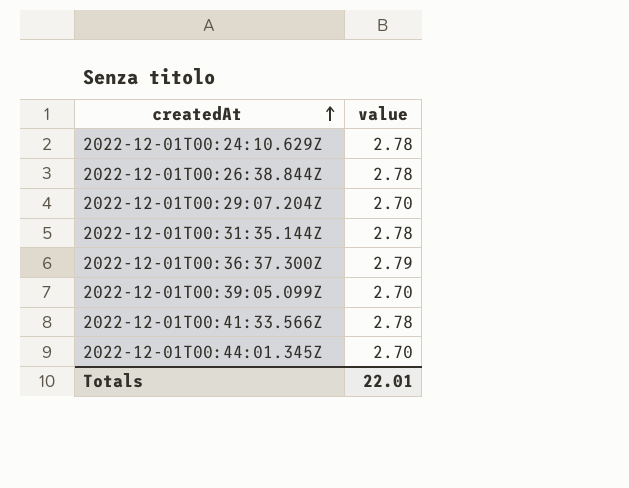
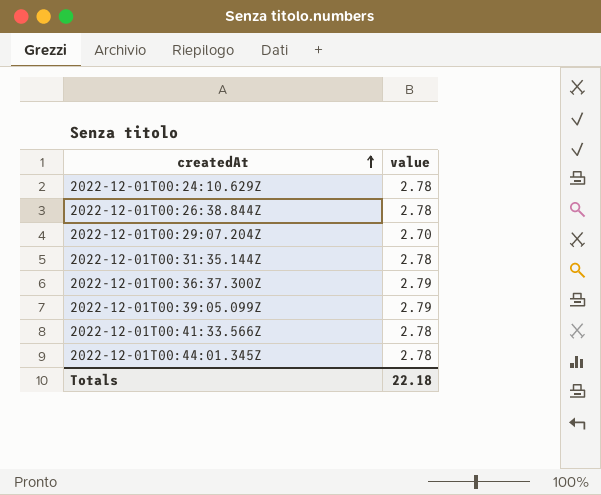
2022-12-01T00:39:05.099Z | value: 2.70 -> 2.79
2022-12-01T00:44:01.345Z | value: 2.70 -> 2.78
Totals | value: 22.01 -> 22.18

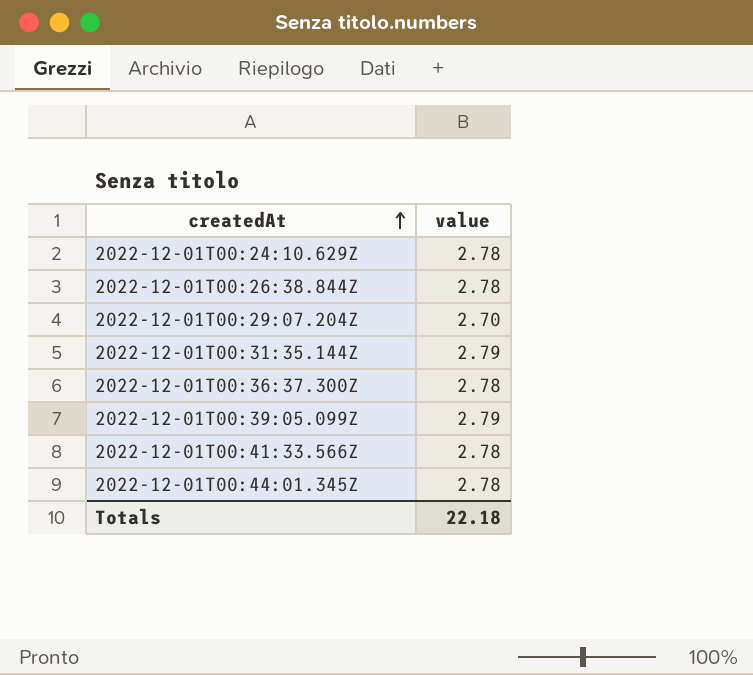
2022-12-01T00:31:35.144Z | value: 2.78 -> 2.79
2022-12-01T00:36:37.300Z | value: 2.79 -> 2.78

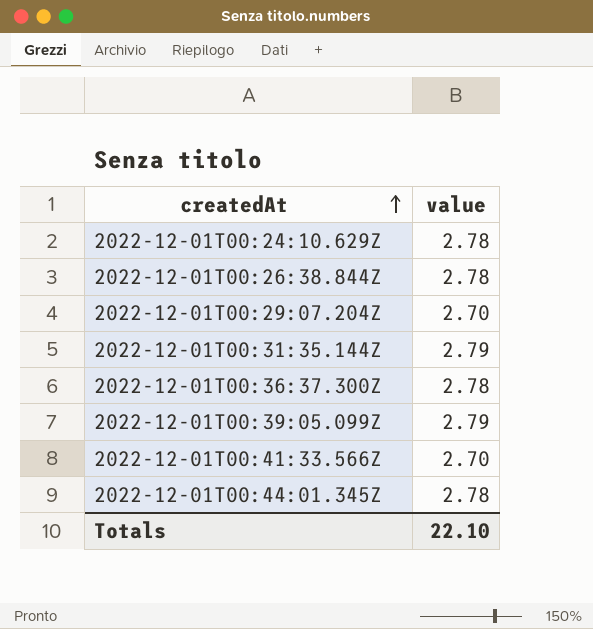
2022-12-01T00:41:33.566Z | value: 2.78 -> 2.70
Totals | value: 22.18 -> 22.10

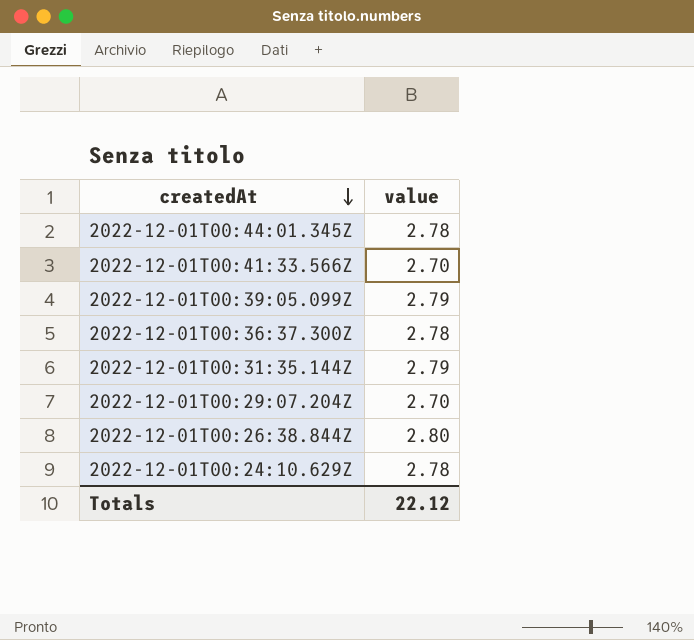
row order: createdAt ascending -> createdAt descending
2022-12-01T00:26:38.844Z | value: 2.78 -> 2.80
Totals | value: 22.10 -> 22.12

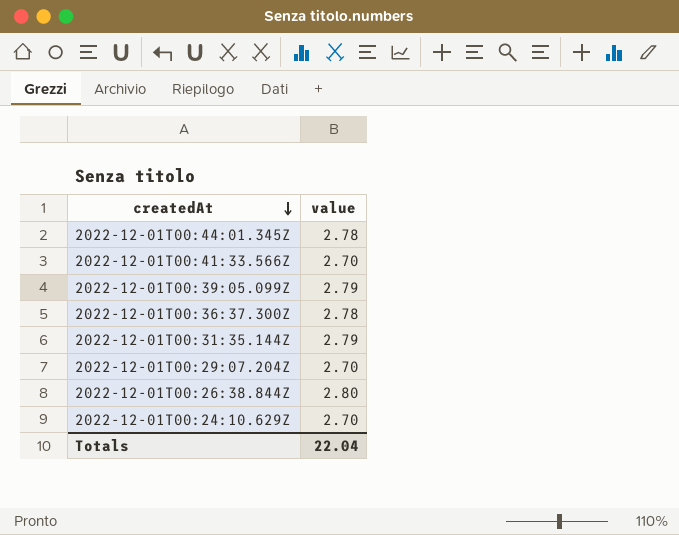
2022-12-01T00:24:10.629Z | value: 2.78 -> 2.70
Totals | value: 22.12 -> 22.04

